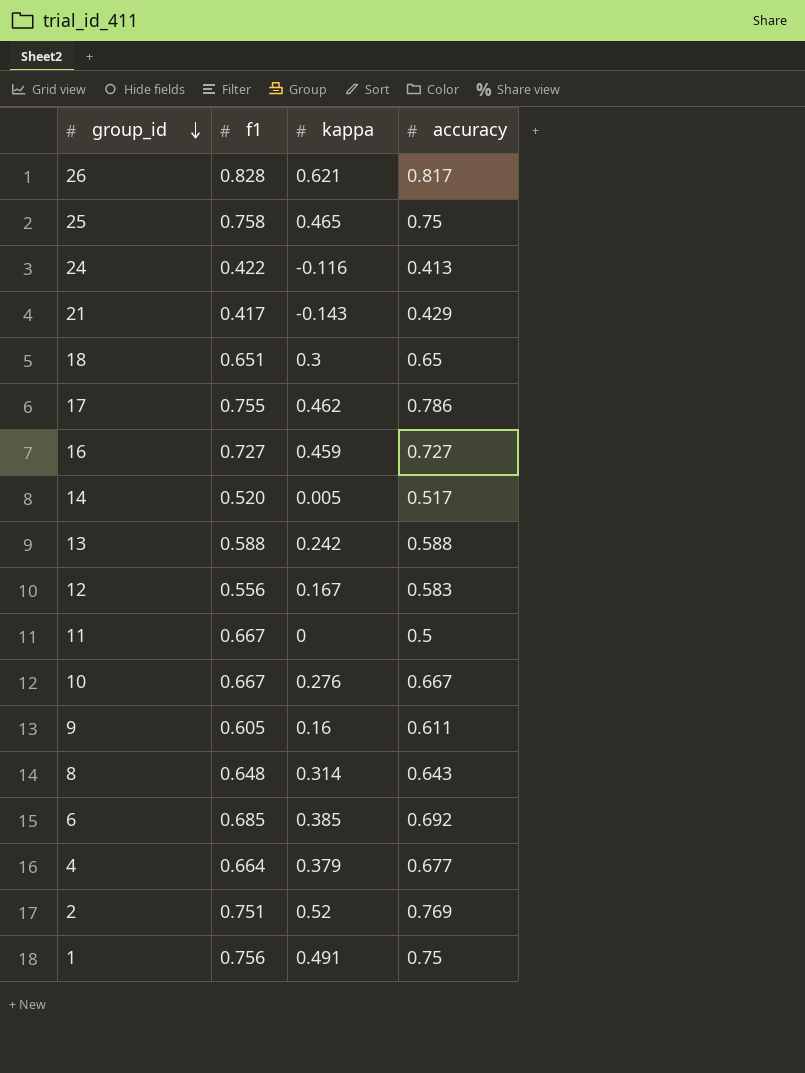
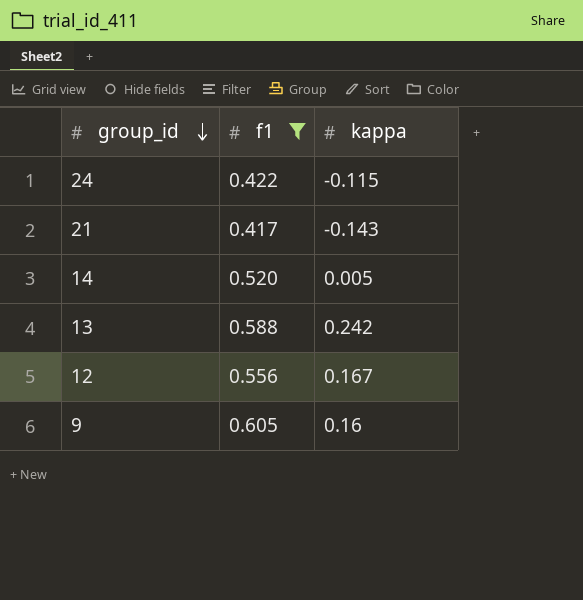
filter: none -> f1 <= 0.605
column accuracy | position: 4 -> none
24 | kappa: -0.116 -> -0.115

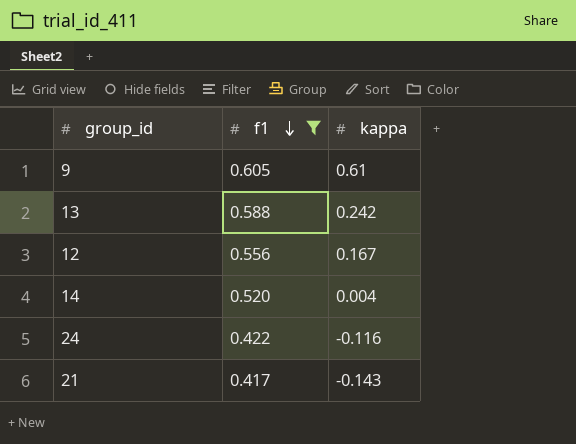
row order: group_id descending -> f1 descending
9 | kappa: 0.16 -> 0.61
14 | kappa: 0.005 -> 0.004
24 | kappa: -0.115 -> -0.116

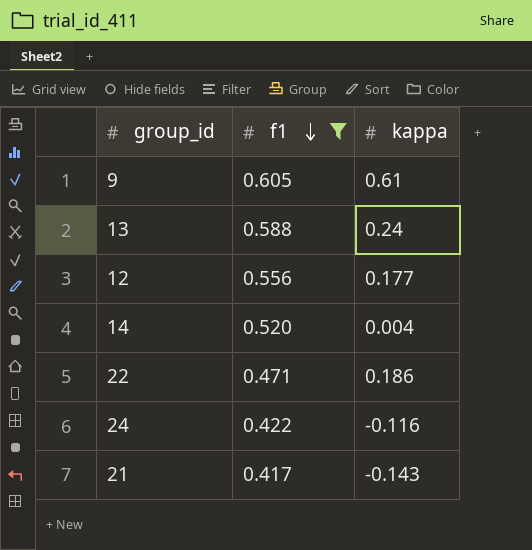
13 | kappa: 0.242 -> 0.24
12 | kappa: 0.167 -> 0.177
row 22: none -> 0.471 | 0.186

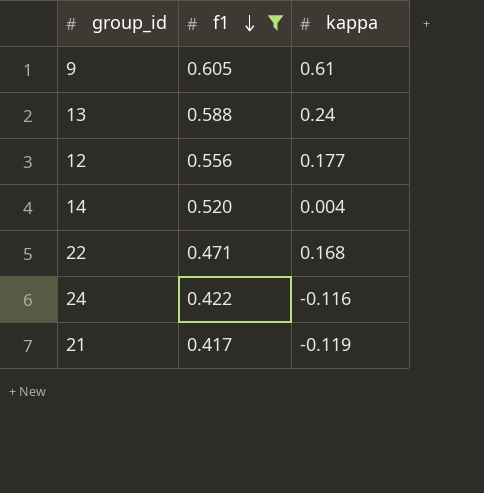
22 | kappa: 0.186 -> 0.168
21 | kappa: -0.143 -> -0.119

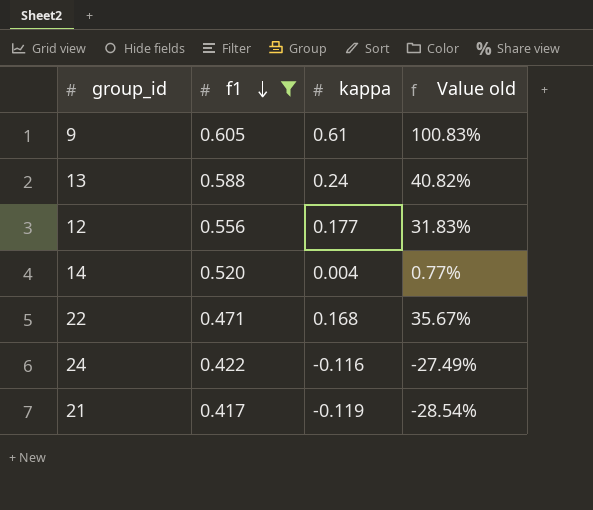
column Value old | formula: none -> [kappa] / [f1]

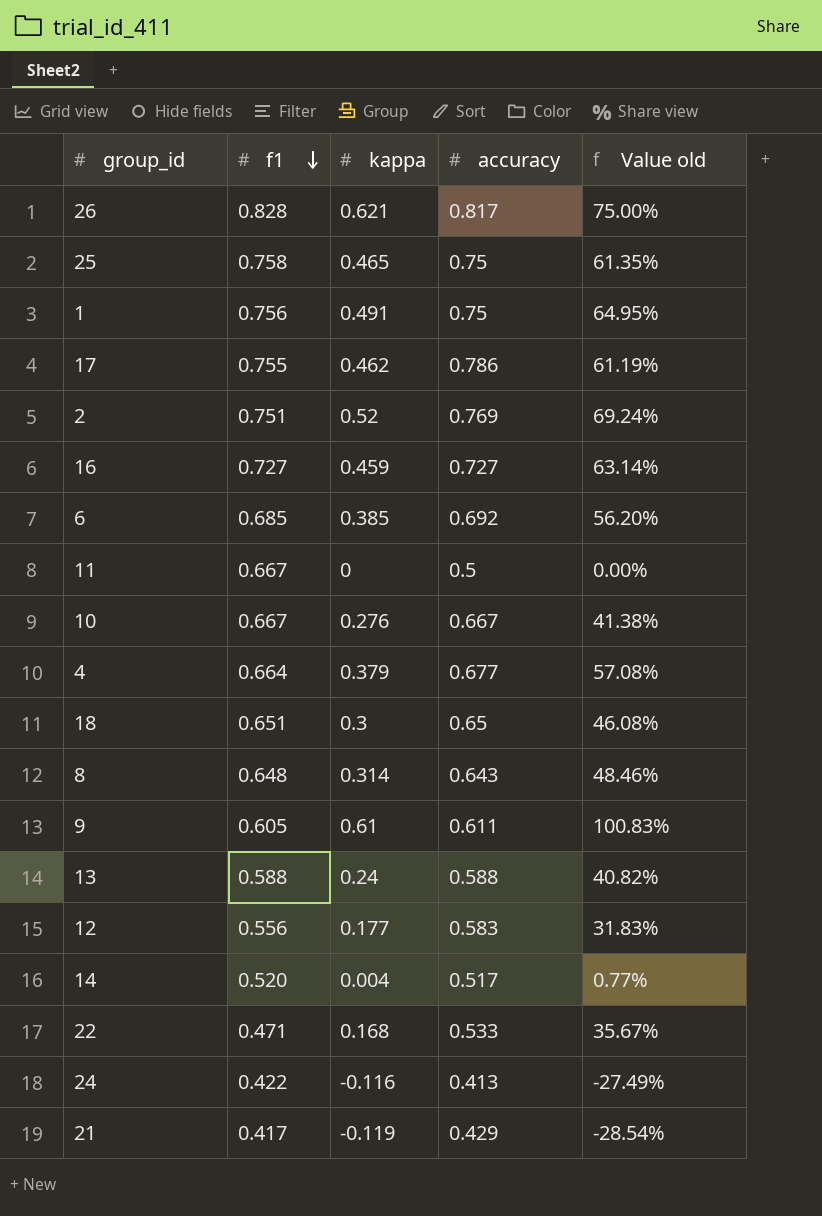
filter: f1 <= 0.605 -> none
column accuracy | position: none -> 4

